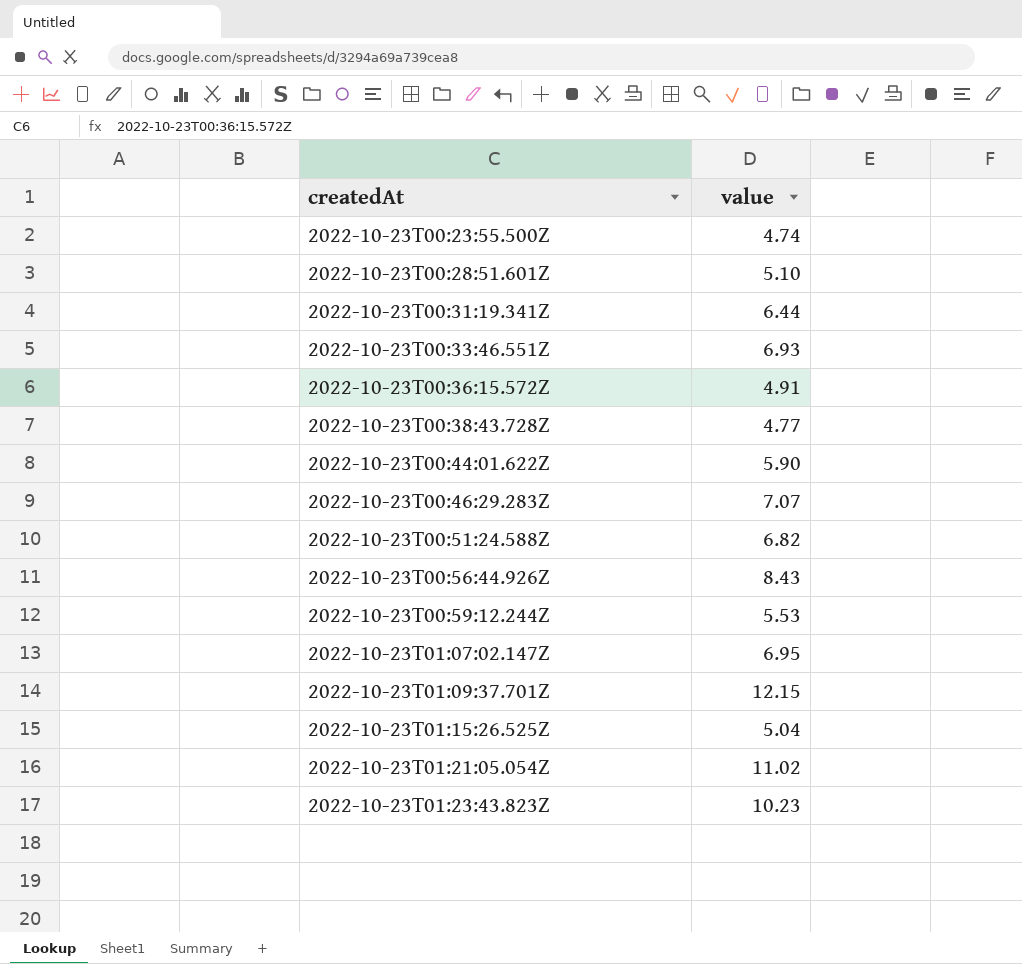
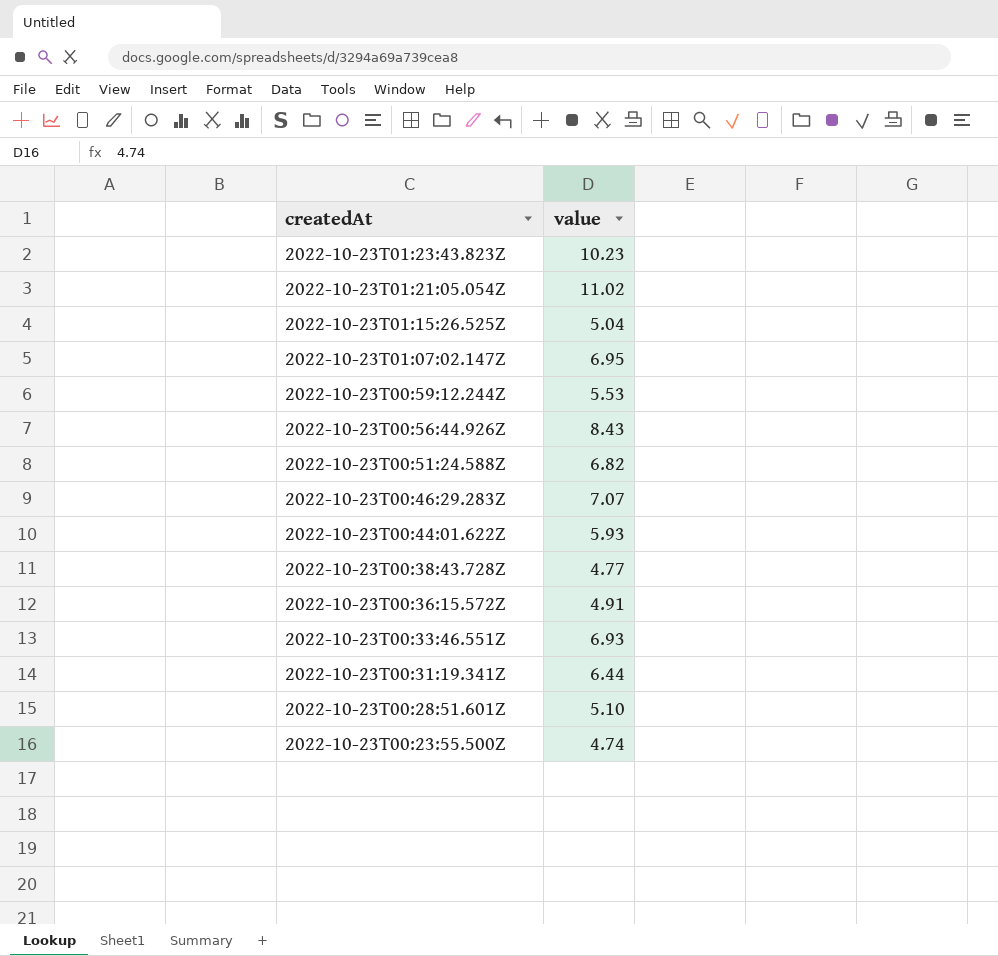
row order: createdAt ascending -> createdAt descending
row 2022-10-23T01:09:37.701Z: 12.15 -> none
2022-10-23T00:44:01.622Z | value: 5.90 -> 5.93

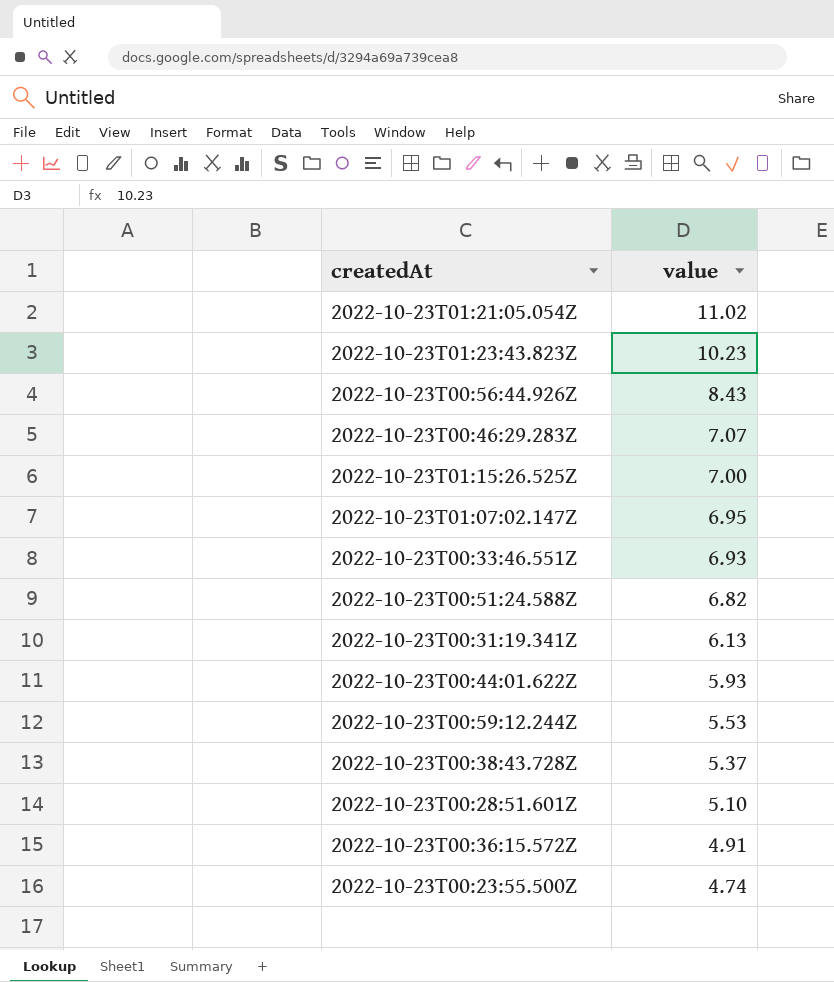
row order: createdAt descending -> value descending
2022-10-23T01:15:26.525Z | value: 5.04 -> 7.00
2022-10-23T00:31:19.341Z | value: 6.44 -> 6.13
2022-10-23T00:38:43.728Z | value: 4.77 -> 5.37

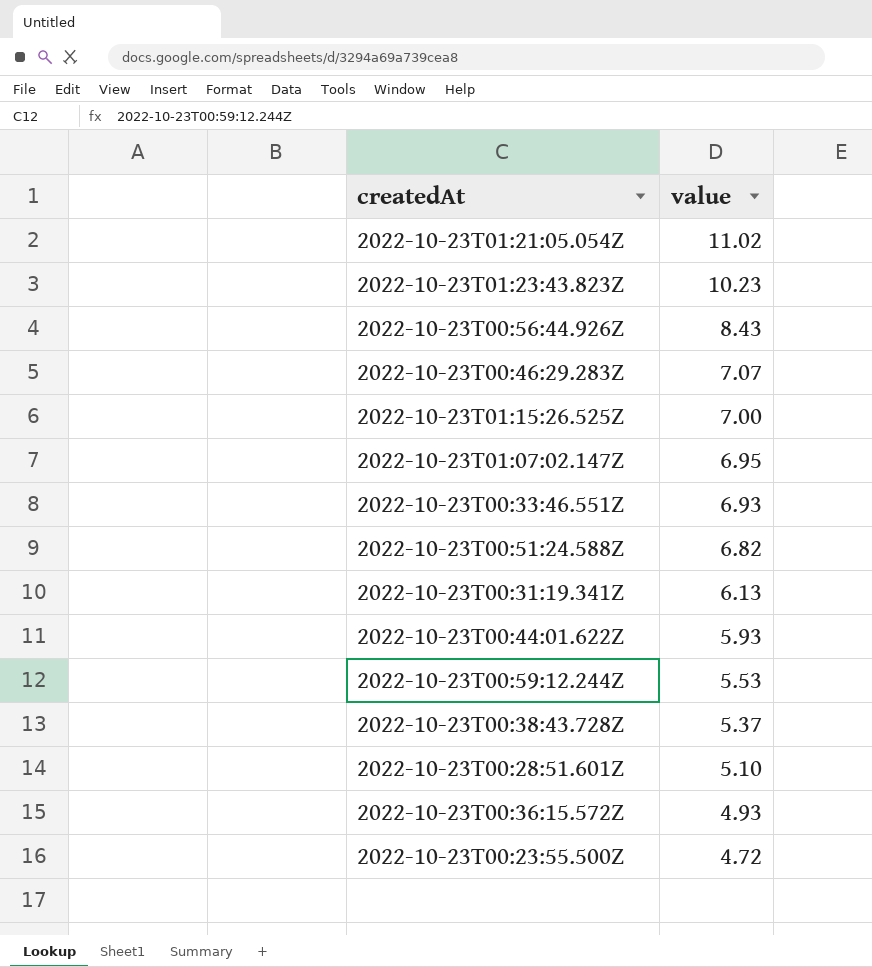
2022-10-23T00:36:15.572Z | value: 4.91 -> 4.93
2022-10-23T00:23:55.500Z | value: 4.74 -> 4.72

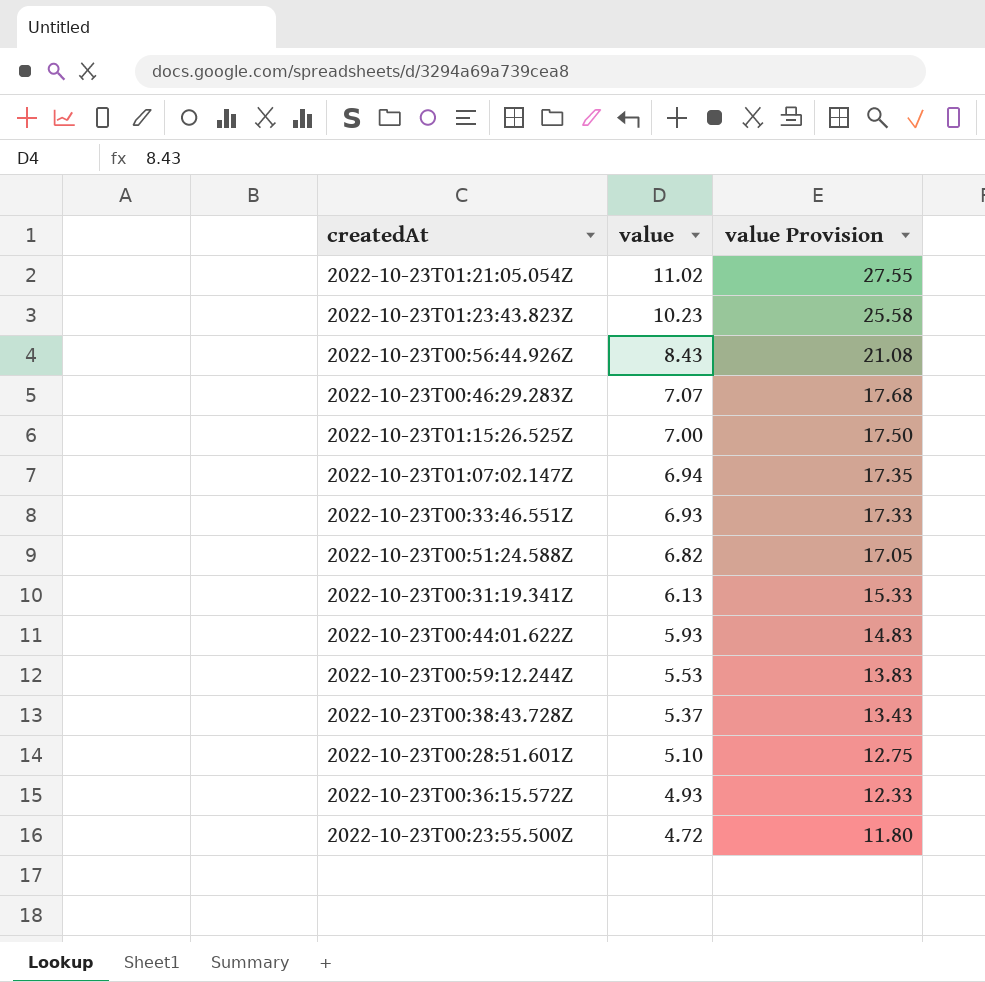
column value Provision | formula: none -> [value] * 2.5
2022-10-23T01:07:02.147Z | value: 6.95 -> 6.94

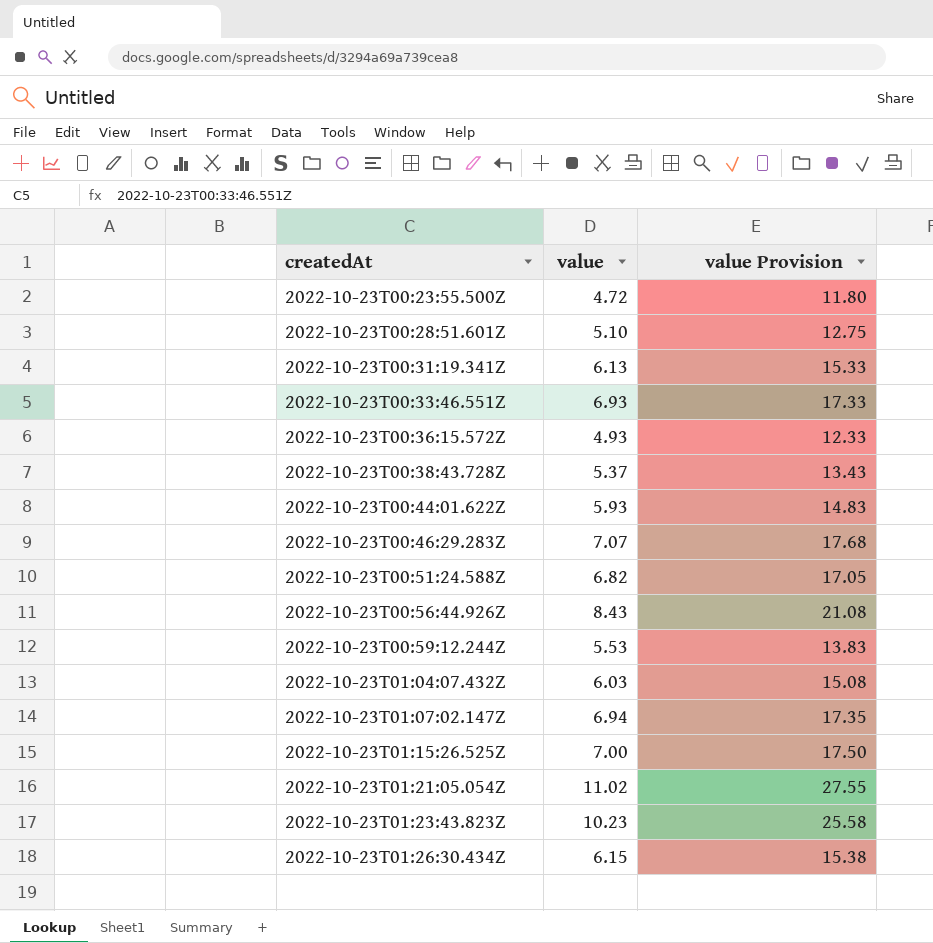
row order: value descending -> createdAt ascending
row 2022-10-23T01:04:07.432Z: none -> 6.03 | 15.08
row 2022-10-23T01:26:30.434Z: none -> 6.15 | 15.38

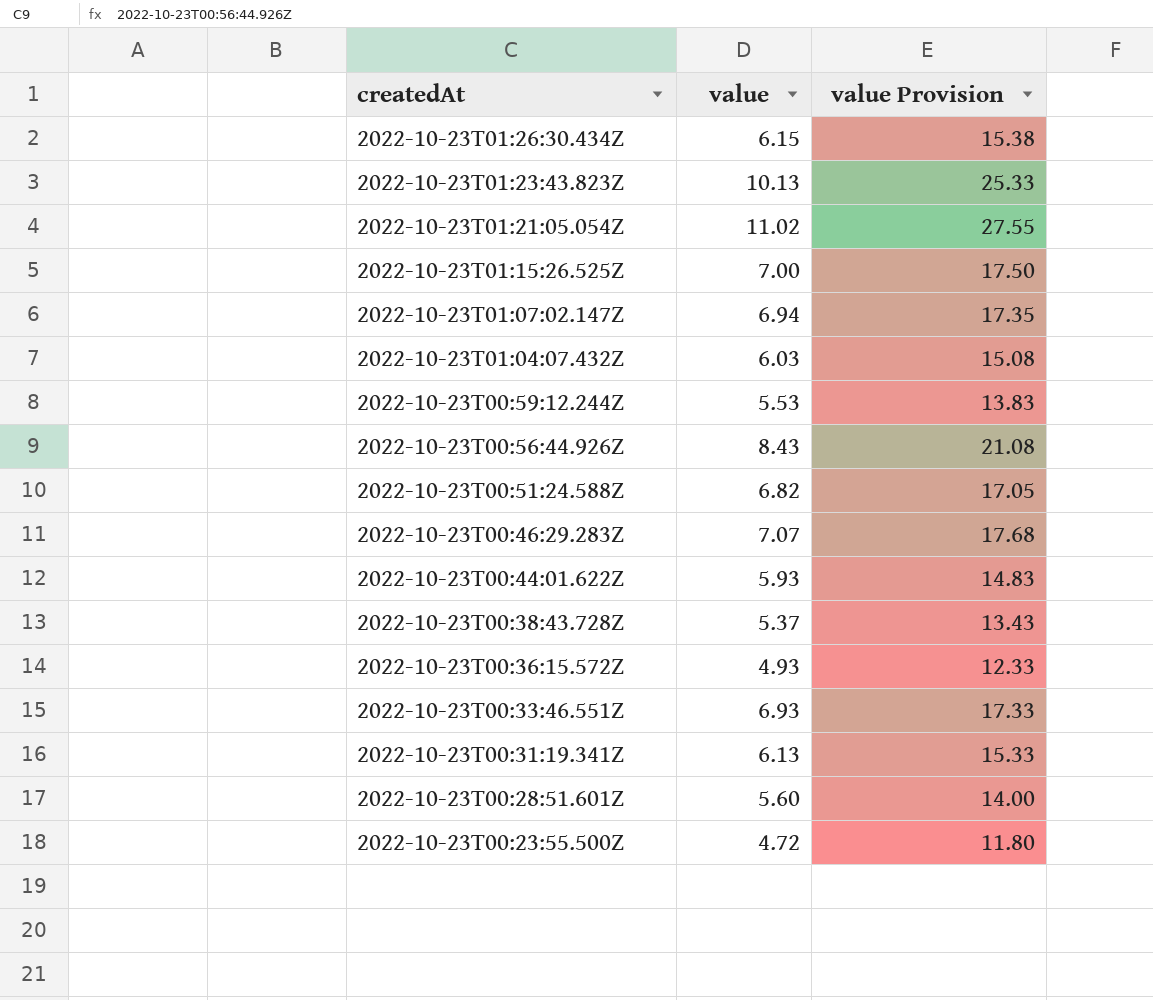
row order: createdAt ascending -> createdAt descending
2022-10-23T01:23:43.823Z | value: 10.23 -> 10.13
2022-10-23T01:23:43.823Z | value Provision: 25.58 -> 25.33
2022-10-23T00:28:51.601Z | value: 5.10 -> 5.60
2022-10-23T00:28:51.601Z | value Provision: 12.75 -> 14.00

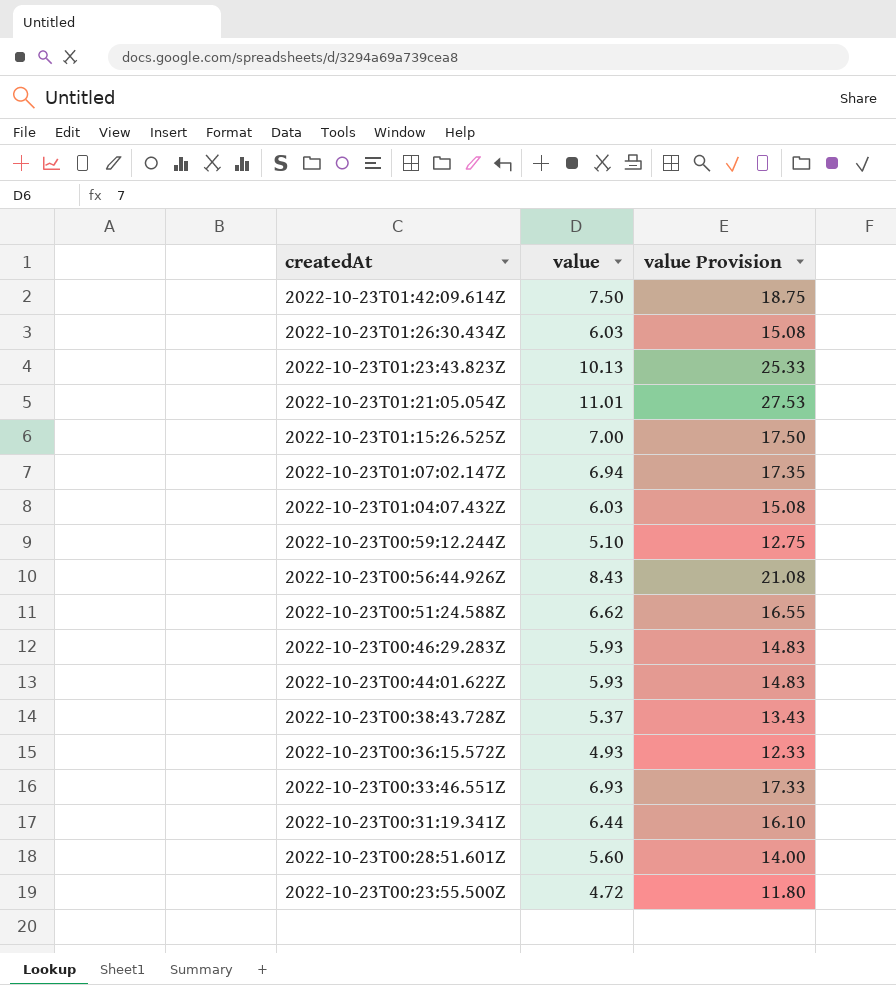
row 2022-10-23T01:42:09.614Z: none -> 7.50 | 18.75
2022-10-23T01:26:30.434Z | value: 6.15 -> 6.03
2022-10-23T01:26:30.434Z | value Provision: 15.38 -> 15.08
2022-10-23T01:21:05.054Z | value: 11.02 -> 11.01
2022-10-23T01:21:05.054Z | value Provision: 27.55 -> 27.53
2022-10-23T00:59:12.244Z | value: 5.53 -> 5.10
2022-10-23T00:59:12.244Z | value Provision: 13.83 -> 12.75
2022-10-23T00:51:24.588Z | value: 6.82 -> 6.62
2022-10-23T00:51:24.588Z | value Provision: 17.05 -> 16.55
2022-10-23T00:46:29.283Z | value: 7.07 -> 5.93
2022-10-23T00:46:29.283Z | value Provision: 17.68 -> 14.83
2022-10-23T00:31:19.341Z | value: 6.13 -> 6.44
2022-10-23T00:31:19.341Z | value Provision: 15.33 -> 16.10

